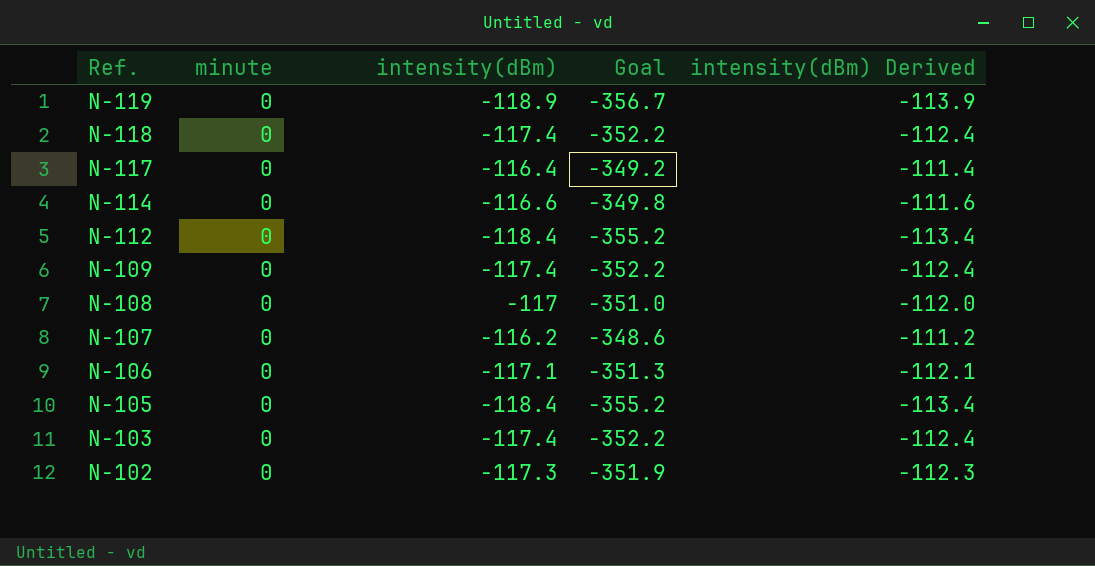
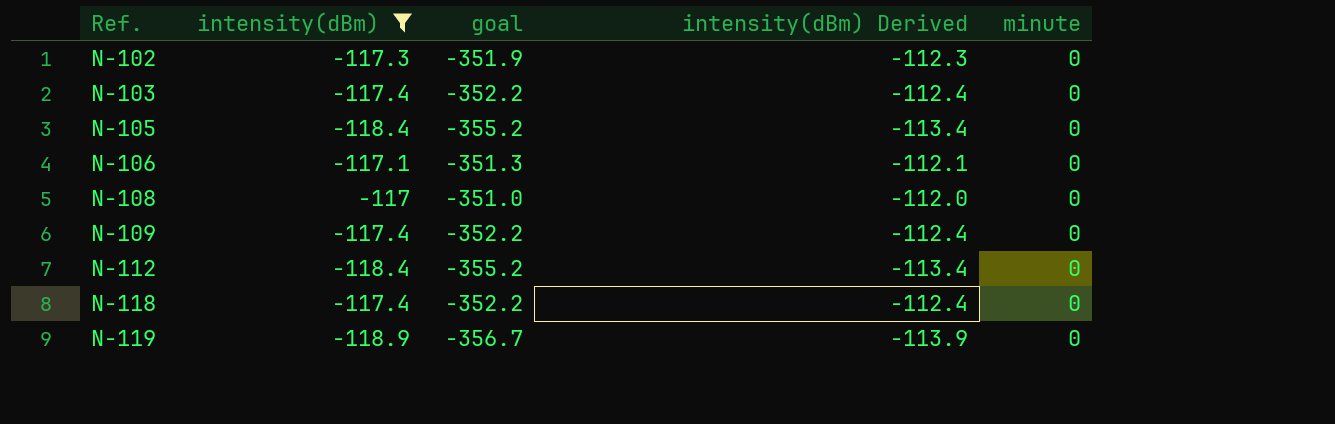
filter: none -> intensity(dBm) <= -117
row order: Ref. descending -> Ref. ascending
column name: Goal -> goal
column minute | position: 2 -> 5

